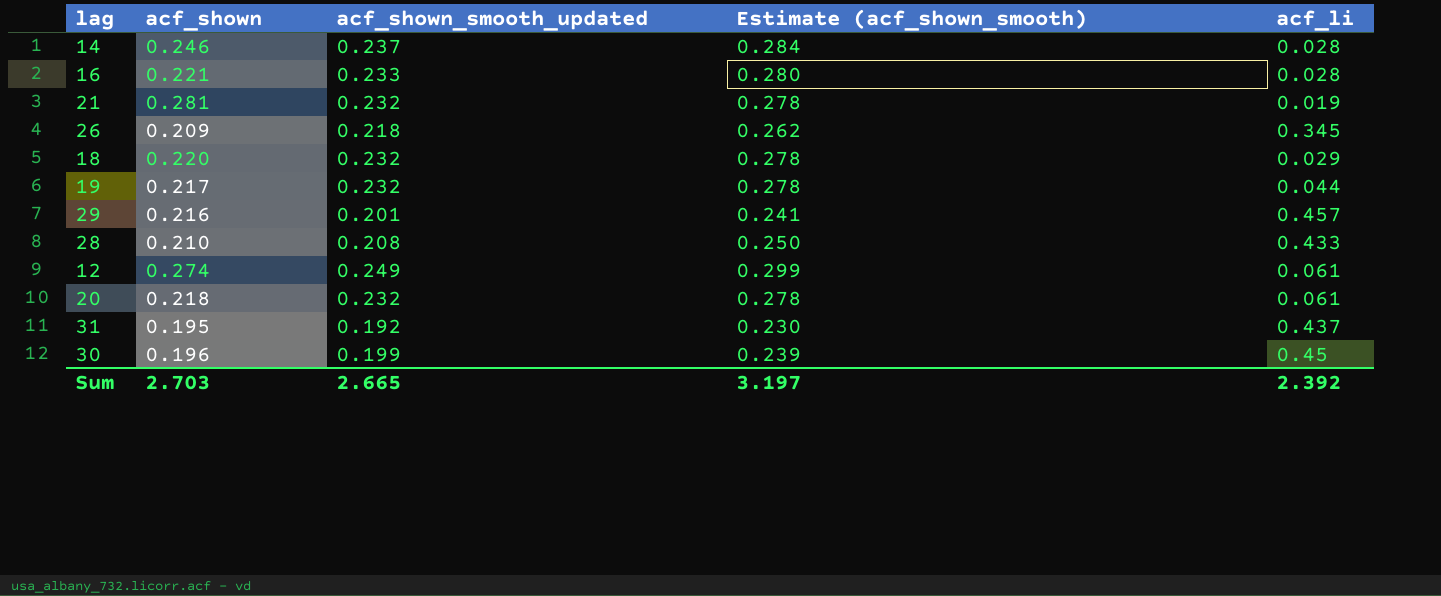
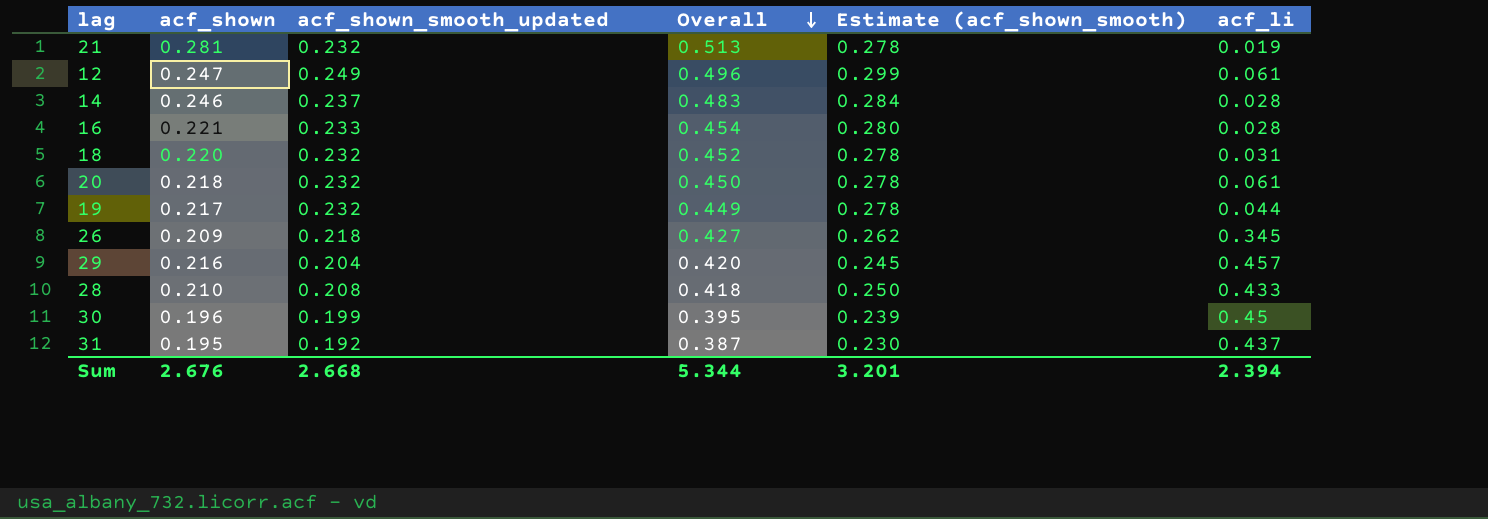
row order: none -> Overall descending
column Overall | formula: none -> [acf_shown] + [acf_shown_smooth_updated]
12 | acf_shown: 0.274 -> 0.247
18 | acf_li: 0.029 -> 0.031
29 | acf_shown_smooth_updated: 0.201 -> 0.204
29 | Estimate (acf_shown_smooth): 0.241 -> 0.245
Sum | acf_shown: 2.703 -> 2.676
Sum | acf_shown_smooth_updated: 2.665 -> 2.668
Sum | Estimate (acf_shown_smooth): 3.197 -> 3.201
Sum | acf_li: 2.392 -> 2.394

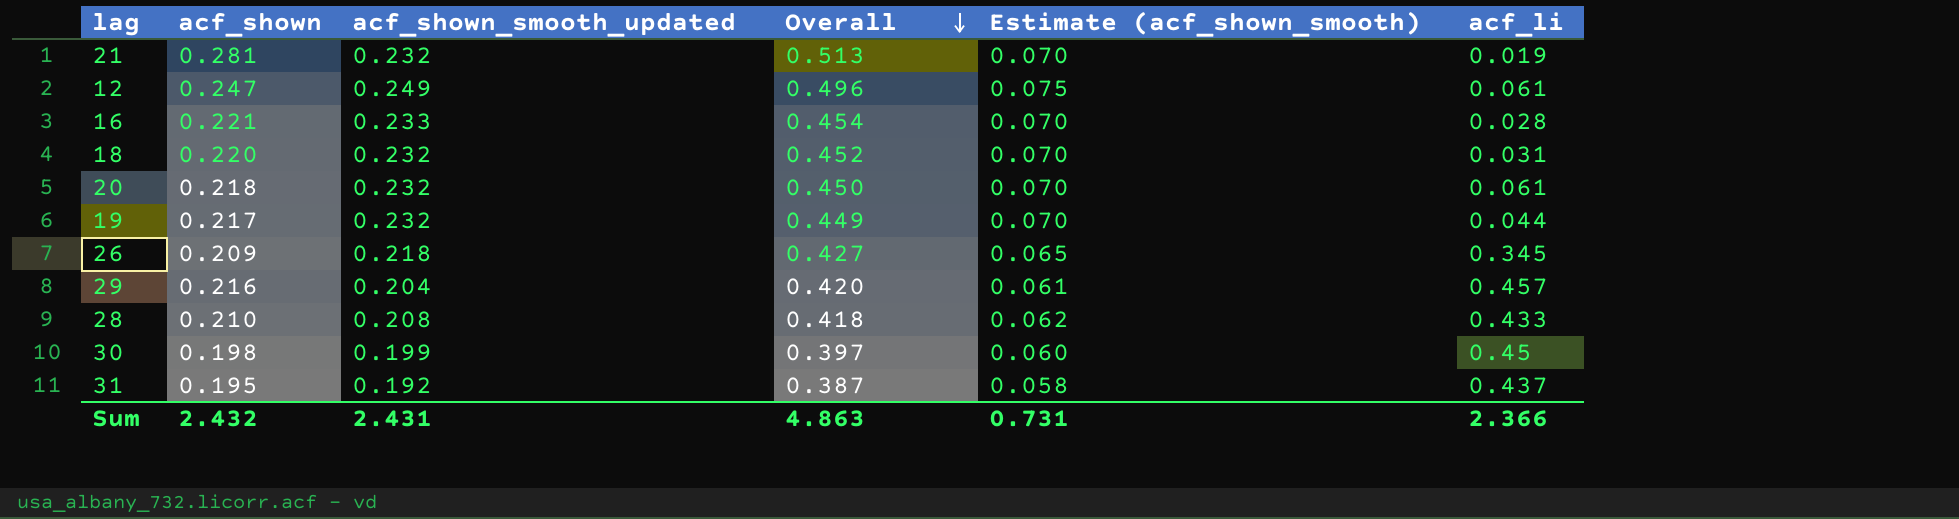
column Estimate (acf_shown_smooth) | formula: [acf_shown_smooth_updated] * 1.2 -> [acf_shown_smooth_updated] * 0.3
row 14: 0.246 | 0.237 | 0.483 | 0.284 | 0.028 -> none
30 | acf_shown: 0.196 -> 0.198
30 | Overall: 0.395 -> 0.397
Sum | acf_shown: 2.676 -> 2.432
Sum | acf_shown_smooth_updated: 2.668 -> 2.431
Sum | Overall: 5.344 -> 4.863
Sum | Estimate (acf_shown_smooth): 3.201 -> 0.731
Sum | acf_li: 2.394 -> 2.366

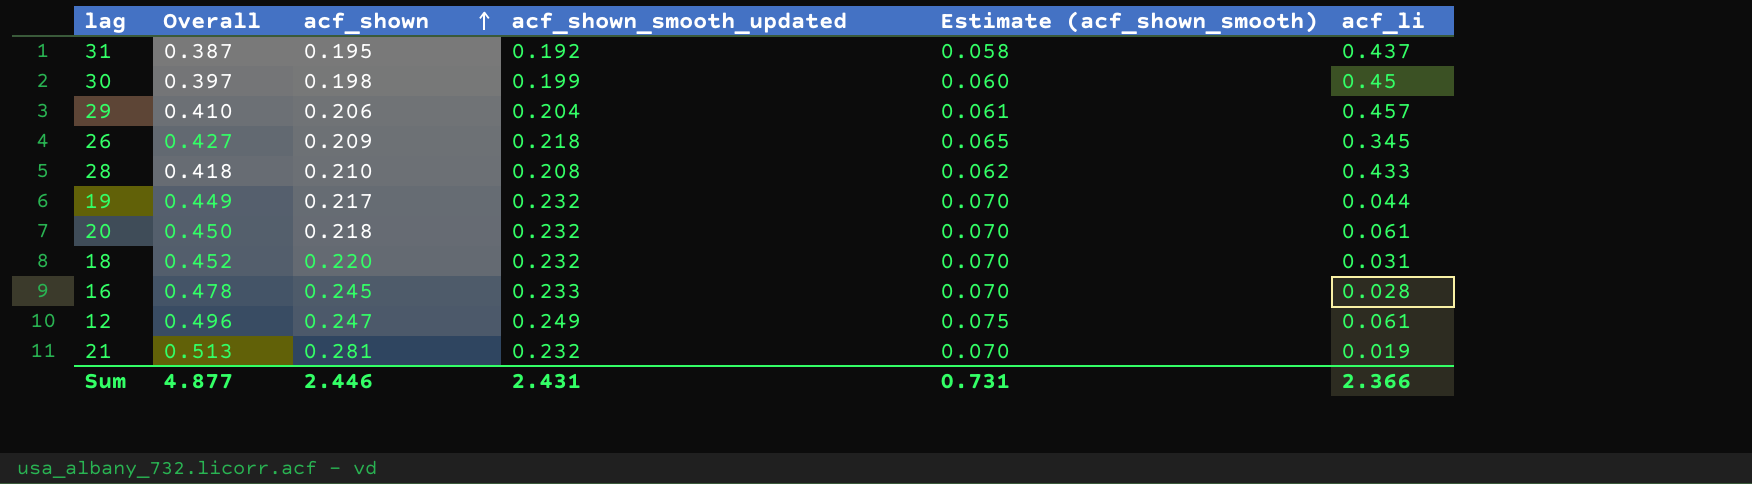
row order: Overall descending -> acf_shown ascending
column Overall | position: 4 -> 2
29 | Overall: 0.420 -> 0.410
29 | acf_shown: 0.216 -> 0.206
16 | Overall: 0.454 -> 0.478
16 | acf_shown: 0.221 -> 0.245
Sum | Overall: 4.863 -> 4.877
Sum | acf_shown: 2.432 -> 2.446

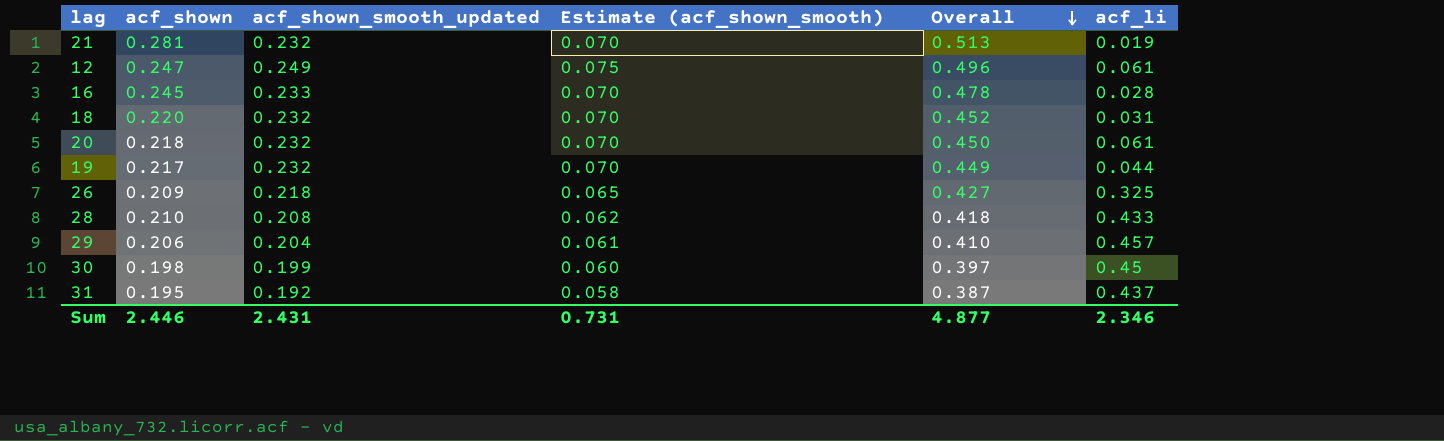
row order: acf_shown ascending -> Overall descending
column Overall | position: 2 -> 5
26 | acf_li: 0.345 -> 0.325
Sum | acf_li: 2.366 -> 2.346

